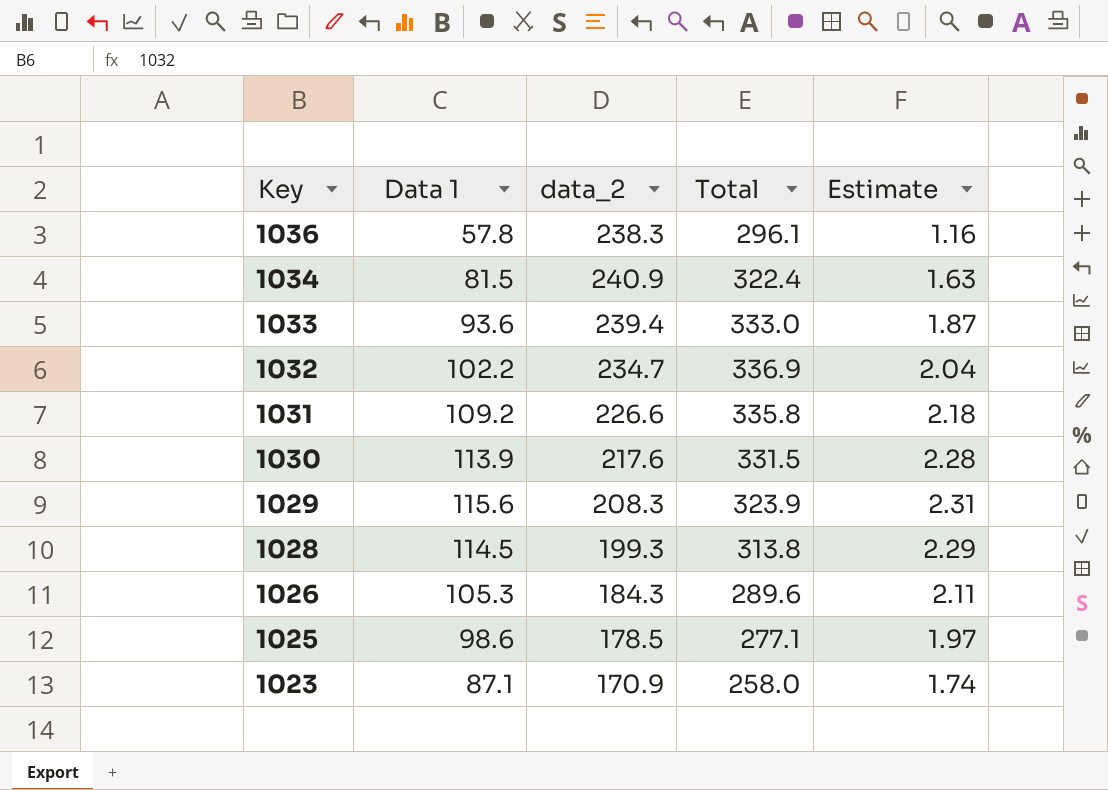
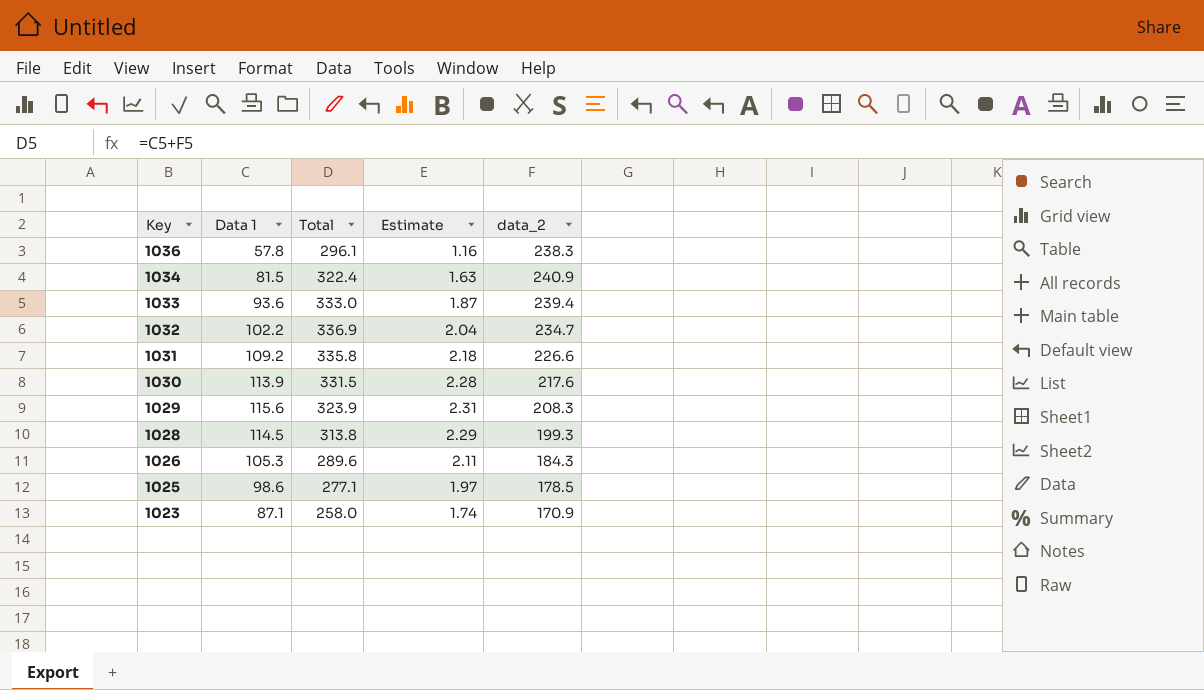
column data_2 | position: 3 -> 5

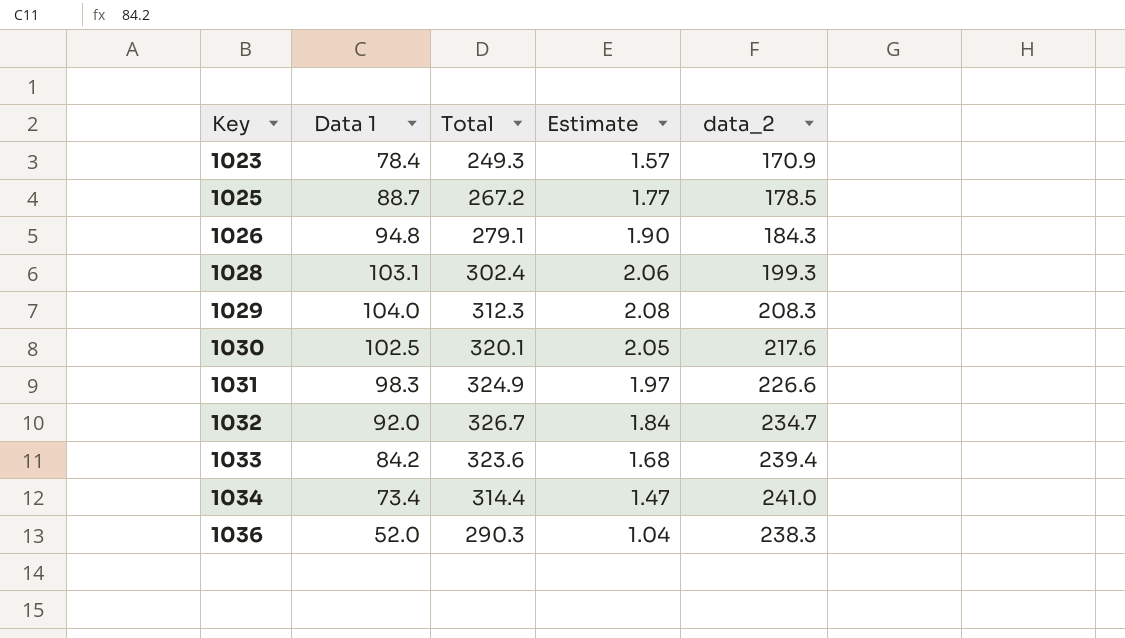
row order: Key descending -> Key ascending
1023 | Data 1: 87.1 -> 78.4
1023 | Total: 258.0 -> 249.3
1023 | Estimate: 1.74 -> 1.57
1025 | Data 1: 98.6 -> 88.7
1025 | Total: 277.1 -> 267.2
1025 | Estimate: 1.97 -> 1.77
1026 | Data 1: 105.3 -> 94.8
1026 | Total: 289.6 -> 279.1
1026 | Estimate: 2.11 -> 1.90
1028 | Data 1: 114.5 -> 103.1
1028 | Total: 313.8 -> 302.4
1028 | Estimate: 2.29 -> 2.06
1029 | Data 1: 115.6 -> 104.0
1029 | Total: 323.9 -> 312.3
1029 | Estimate: 2.31 -> 2.08
1030 | Data 1: 113.9 -> 102.5
1030 | Total: 331.5 -> 320.1
1030 | Estimate: 2.28 -> 2.05
1031 | Data 1: 109.2 -> 98.3
1031 | Total: 335.8 -> 324.9
1031 | Estimate: 2.18 -> 1.97
1032 | Data 1: 102.2 -> 92.0
1032 | Total: 336.9 -> 326.7
1032 | Estimate: 2.04 -> 1.84
1033 | Data 1: 93.6 -> 84.2
1033 | Total: 333.0 -> 323.6
1033 | Estimate: 1.87 -> 1.68
1034 | Data 1: 81.5 -> 73.4
1034 | Total: 322.4 -> 314.4
1034 | Estimate: 1.63 -> 1.47
1034 | data_2: 240.9 -> 241.0
1036 | Data 1: 57.8 -> 52.0
1036 | Total: 296.1 -> 290.3
1036 | Estimate: 1.16 -> 1.04

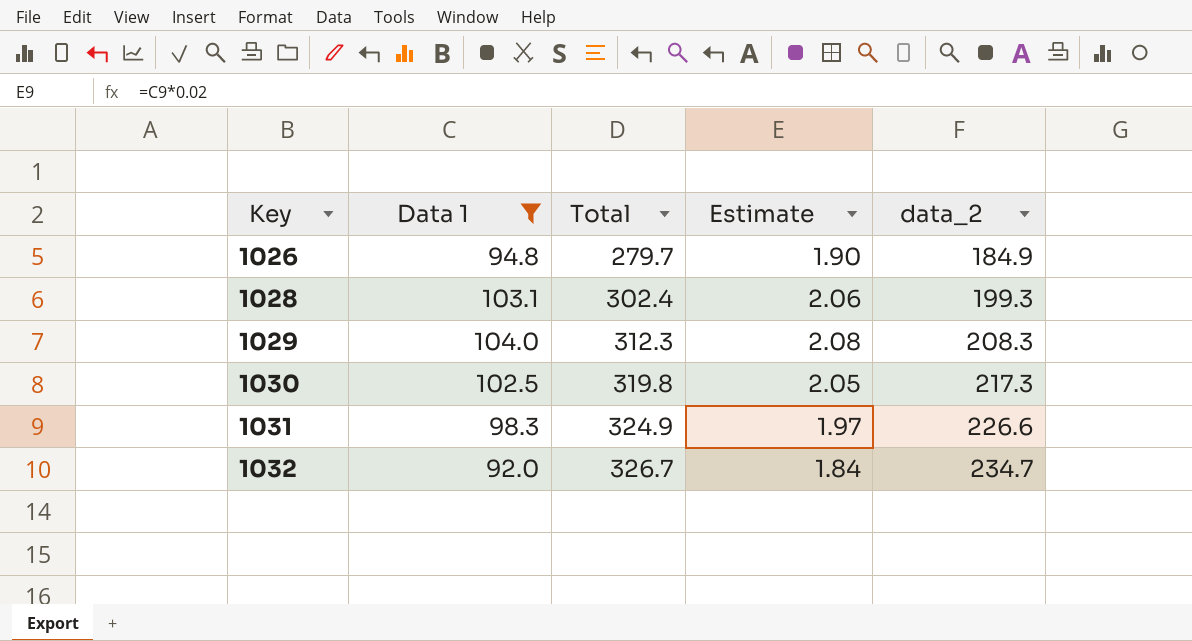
filter: none -> Data 1 >= 92.0
1026 | Total: 279.1 -> 279.7
1026 | data_2: 184.3 -> 184.9
1030 | Total: 320.1 -> 319.8
1030 | data_2: 217.6 -> 217.3

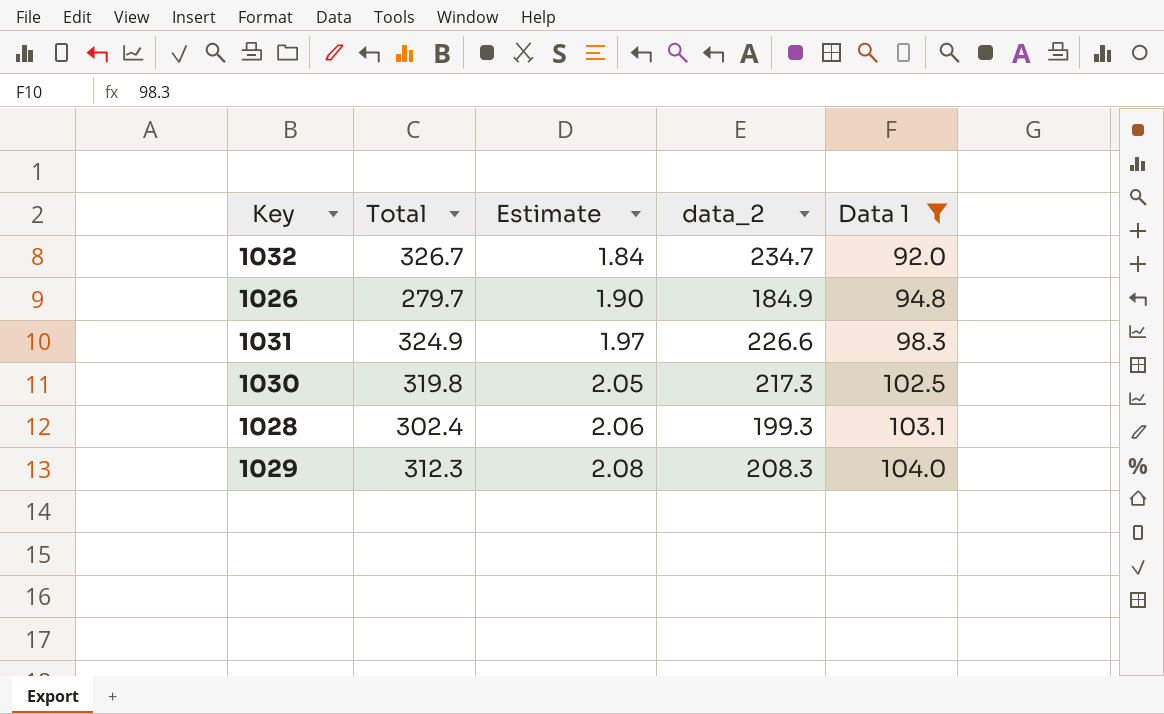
row order: Key ascending -> Estimate ascending
column Data 1 | position: 2 -> 5

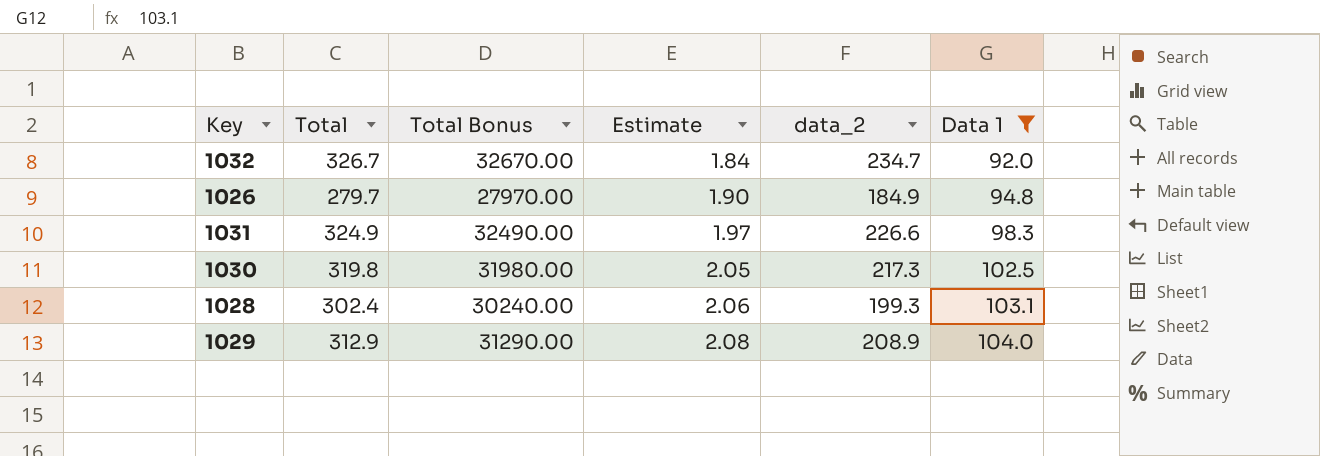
column Total Bonus | formula: none -> [Total] * 100
1029 | Total: 312.3 -> 312.9
1029 | data_2: 208.3 -> 208.9

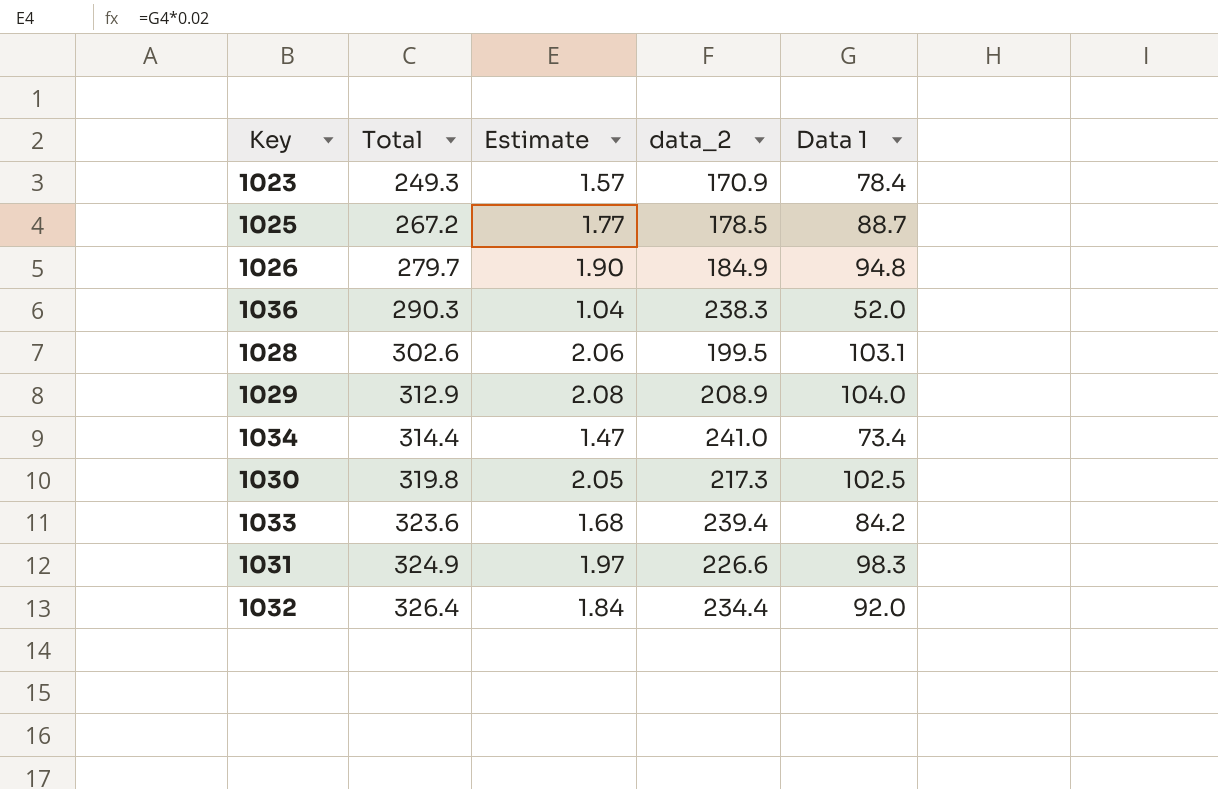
filter: Data 1 >= 92.0 -> none
row order: Estimate ascending -> Total ascending
column Total Bonus | formula: [Total] * 100 -> none
1028 | Total: 302.4 -> 302.6
1028 | data_2: 199.3 -> 199.5
1032 | Total: 326.7 -> 326.4
1032 | data_2: 234.7 -> 234.4

